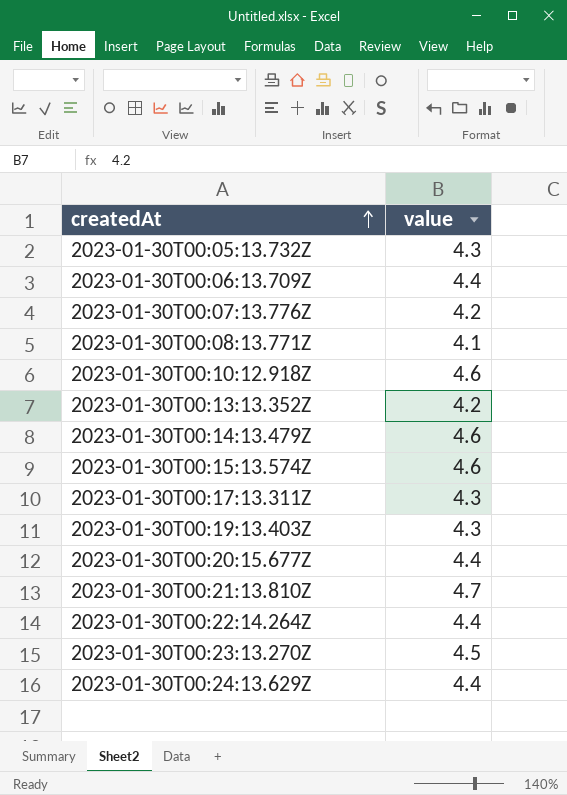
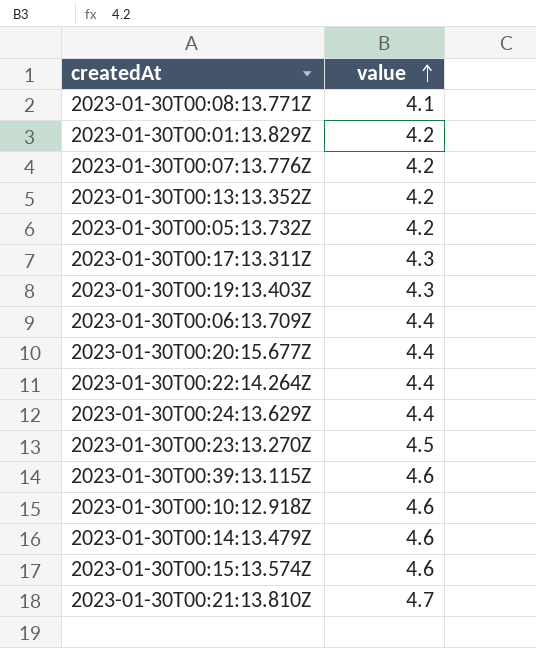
row order: createdAt ascending -> value ascending
row 2023-01-30T00:01:13.829Z: none -> 4.2
2023-01-30T00:05:13.732Z | value: 4.3 -> 4.2
row 2023-01-30T00:39:13.115Z: none -> 4.6

